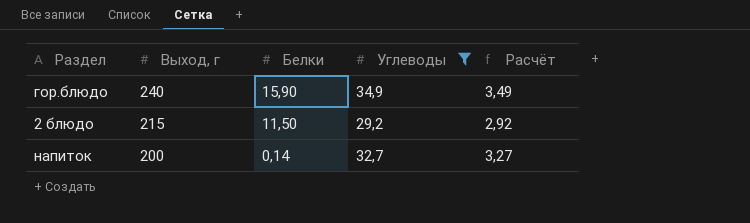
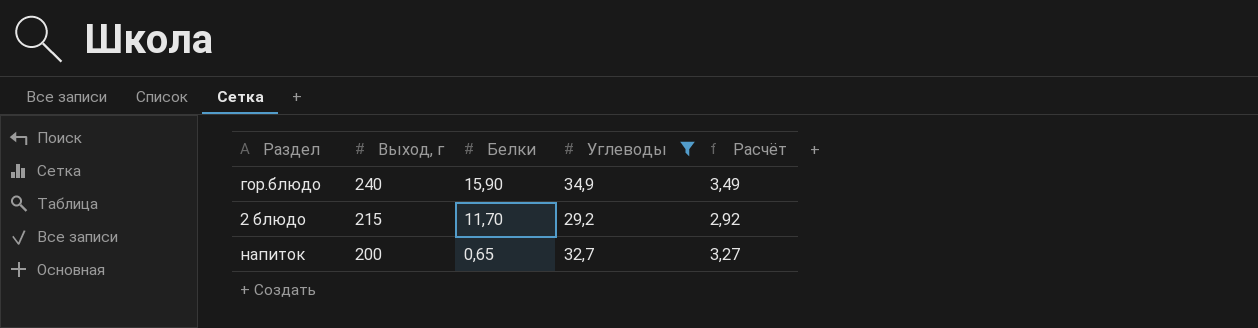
2 блюдо | Белки: 11,50 -> 11,70
напиток | Белки: 0,14 -> 0,65

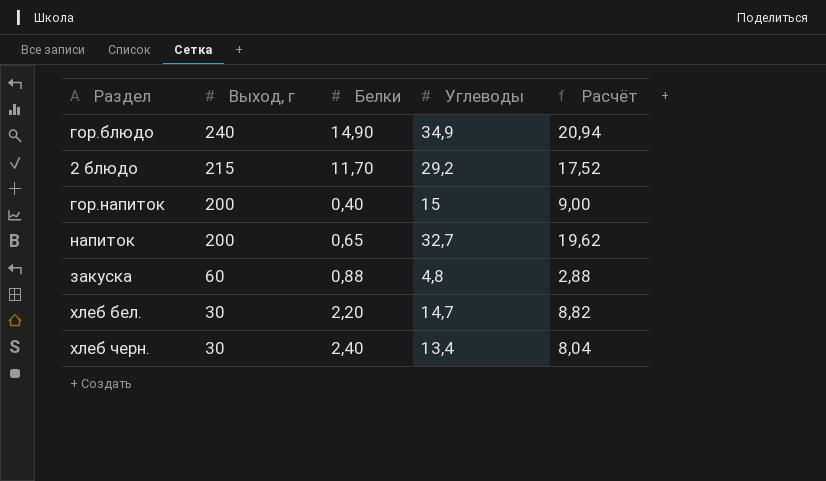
filter: Углеводы >= 29,2 -> none
column Расчёт | formula: [Углеводы] * 0,1 -> [Углеводы] * 0,6
гор.блюдо | Белки: 15,90 -> 14,90

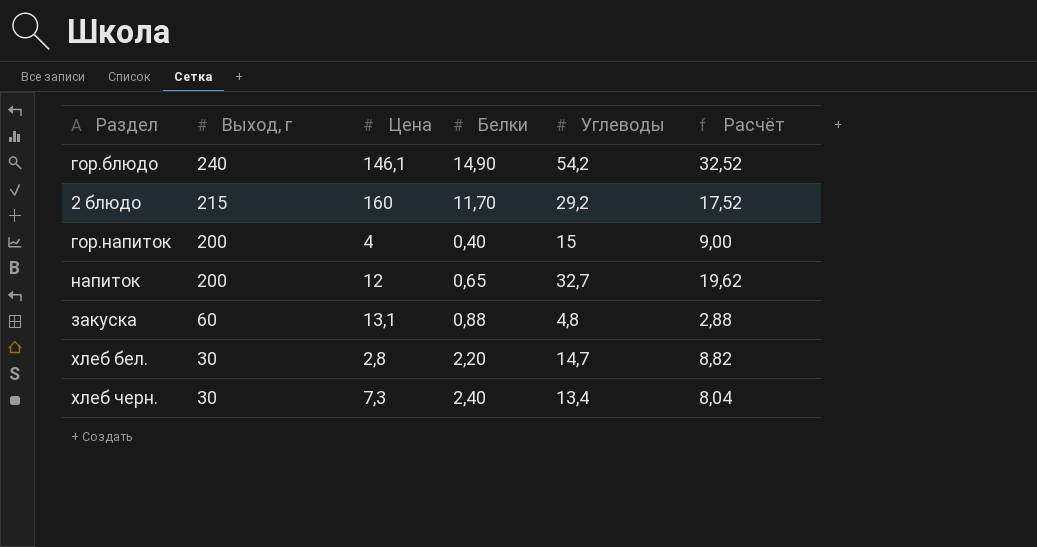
column Цена | position: none -> 3
гор.блюдо | Углеводы: 34,9 -> 54,2
гор.блюдо | Расчёт: 20,94 -> 32,52

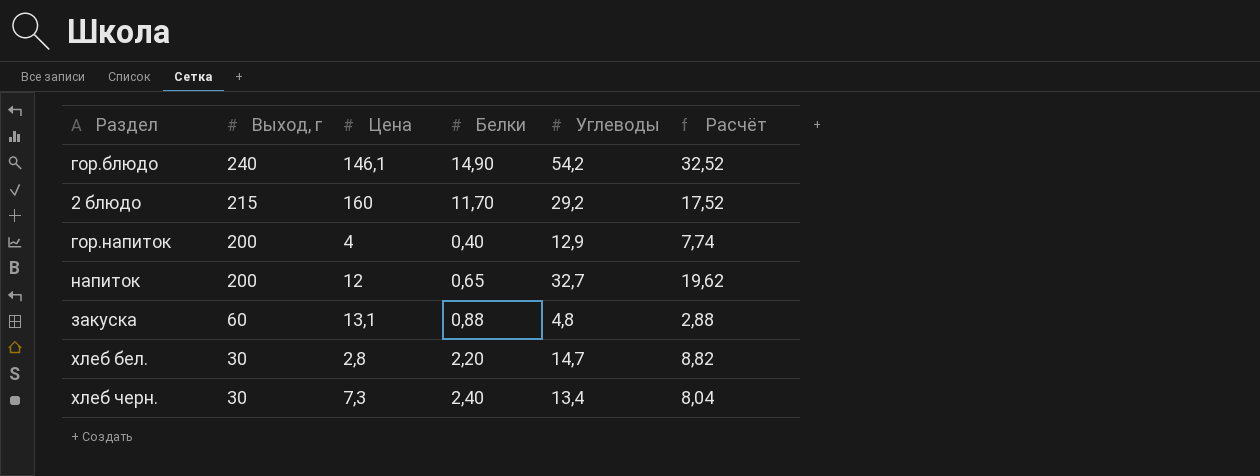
гор.напиток | Углеводы: 15 -> 12,9
гор.напиток | Расчёт: 9,00 -> 7,74

